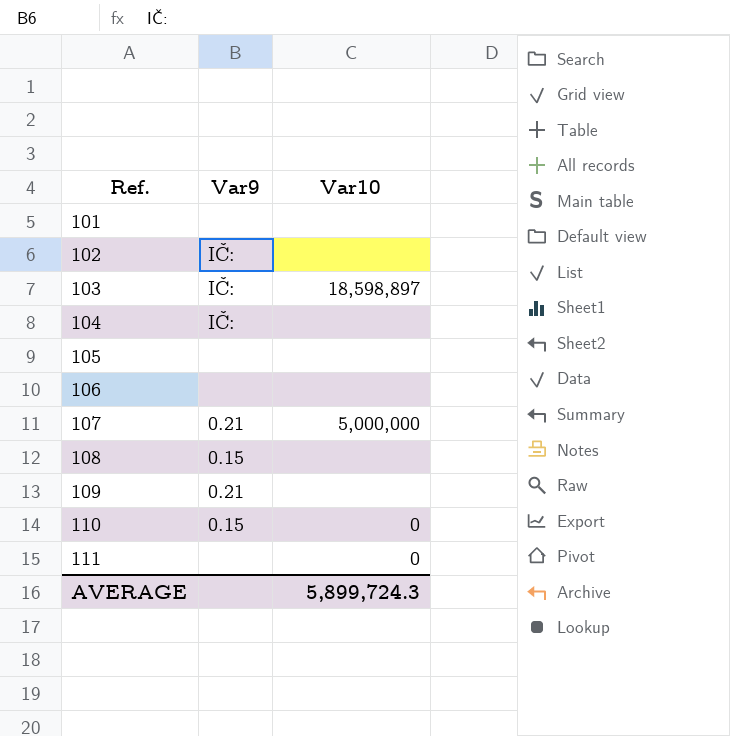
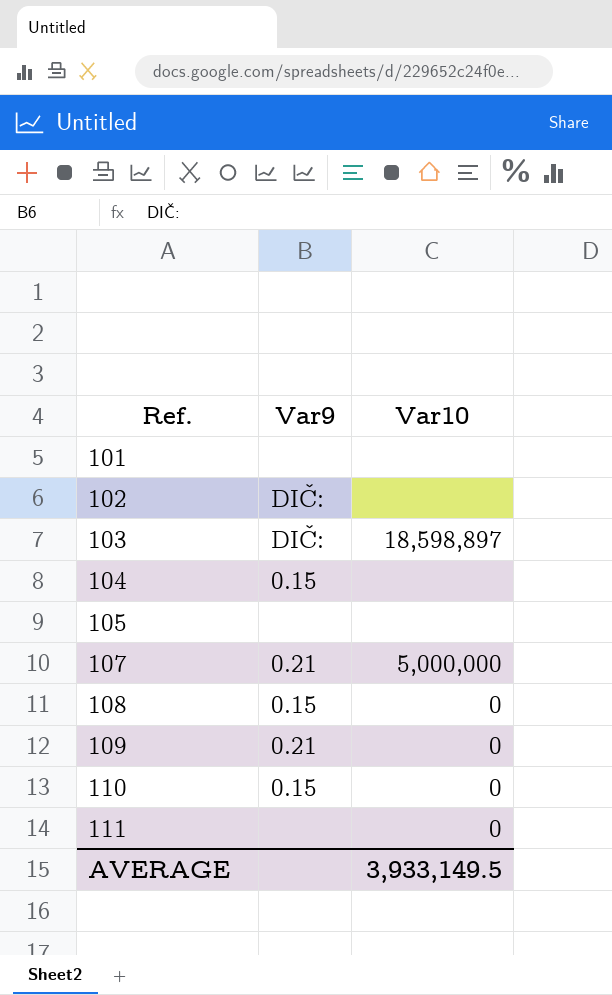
row 106: none | none -> none
102 | Var9: IČ: -> DIČ:
103 | Var9: IČ: -> DIČ:
104 | Var9: IČ: -> 0.15
108 | Var10: none -> 0
109 | Var10: none -> 0
AVERAGE | Var10: 5,899,724.3 -> 3,933,149.5

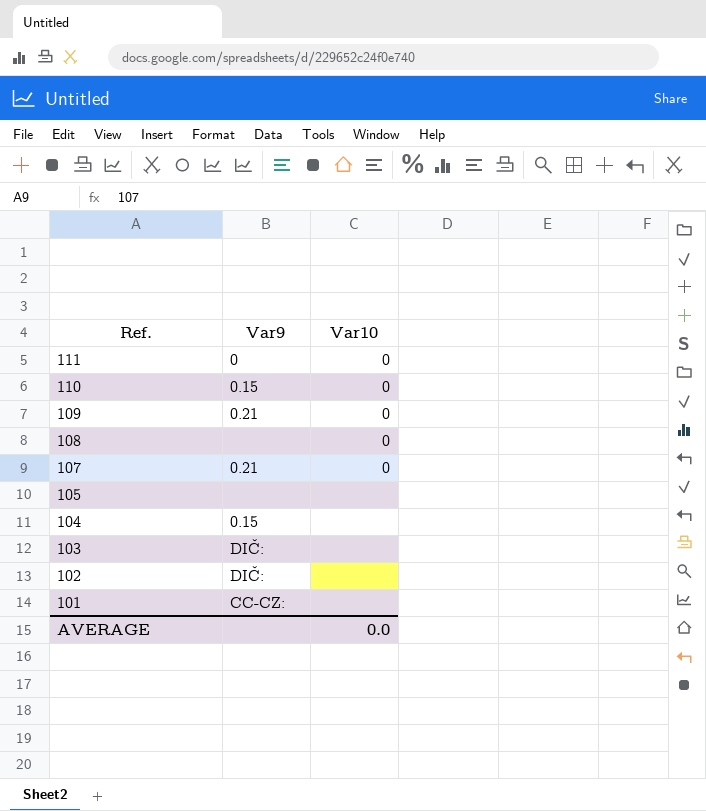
row order: Ref. ascending -> Ref. descending
111 | Var9: none -> 0
108 | Var9: 0.15 -> none
107 | Var10: 5,000,000 -> 0
103 | Var10: 18,598,897 -> none
101 | Var9: none -> CC-CZ:
AVERAGE | Var10: 3,933,149.5 -> 0.0

